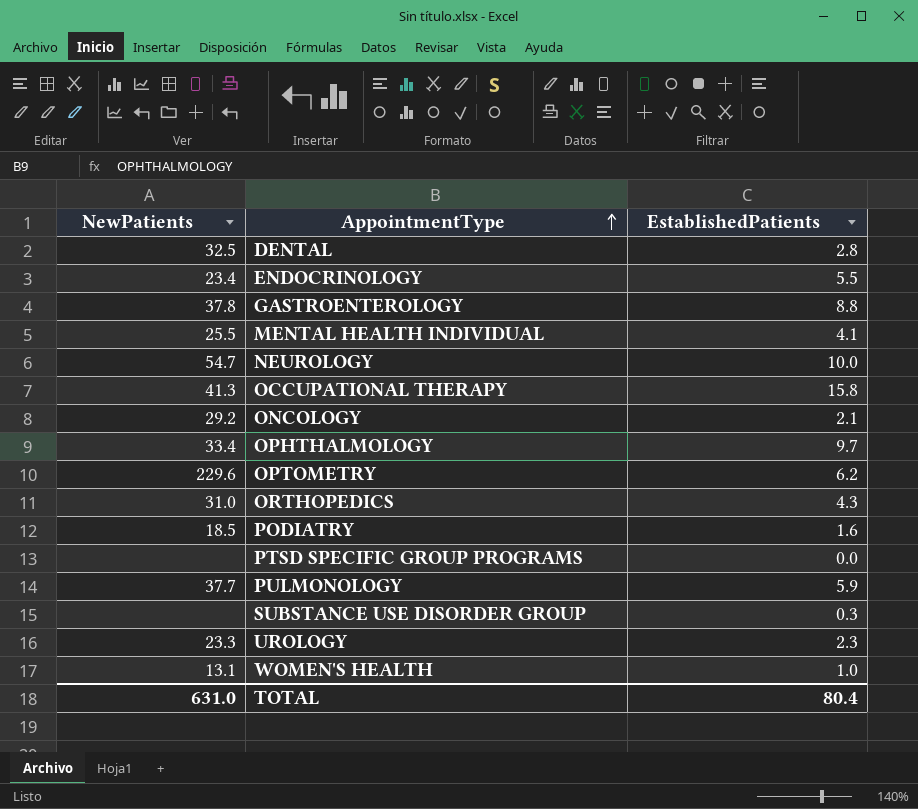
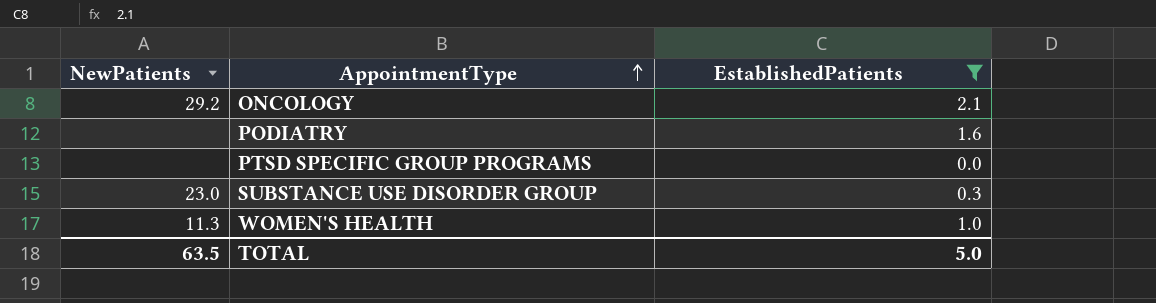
filter: none -> EstablishedPatients <= 2.1
PODIATRY | NewPatients: 18.5 -> none
SUBSTANCE USE DISORDER GROUP | NewPatients: none -> 23.0
WOMEN'S HEALTH | NewPatients: 13.1 -> 11.3
TOTAL | NewPatients: 631.0 -> 63.5
TOTAL | EstablishedPatients: 80.4 -> 5.0

